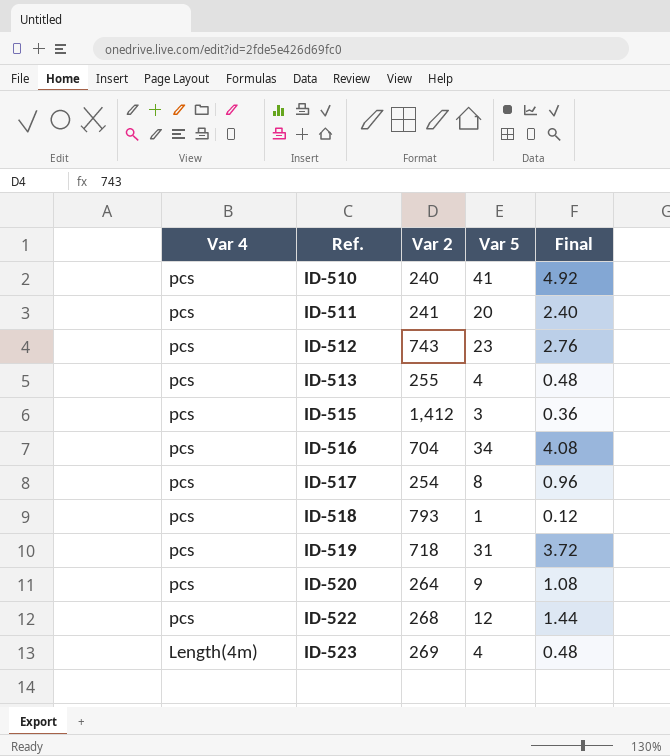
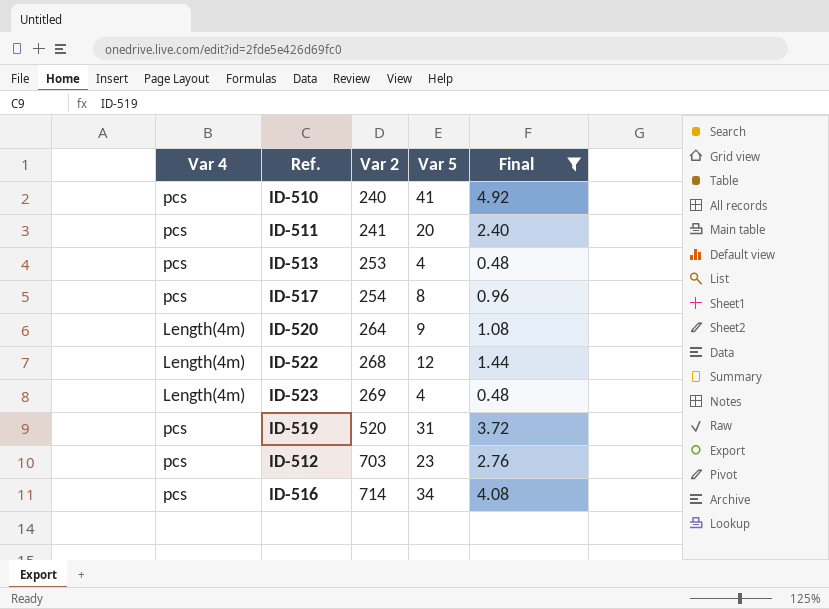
filter: none -> Final >= 0.48
row order: Var 4 descending -> Var 2 ascending
ID-513 | Var 2: 255 -> 253
ID-520 | Var 4: pcs -> Length(4m)
ID-522 | Var 4: pcs -> Length(4m)
ID-519 | Var 2: 718 -> 520
ID-512 | Var 2: 743 -> 703
ID-516 | Var 2: 704 -> 714

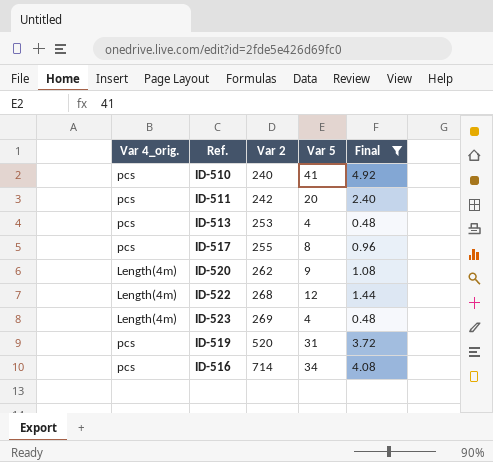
column name: Var 4 -> Var 4_orig.
row ID-512: pcs | 703 | 23 | 2.76 -> none
ID-511 | Var 2: 241 -> 242
ID-517 | Var 2: 254 -> 255
ID-520 | Var 2: 264 -> 262

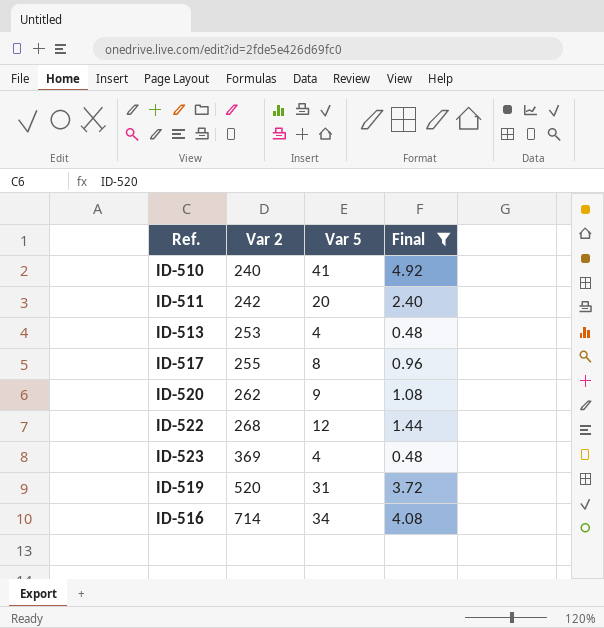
column Var 4_orig. | position: 1 -> none
ID-523 | Var 2: 269 -> 369

